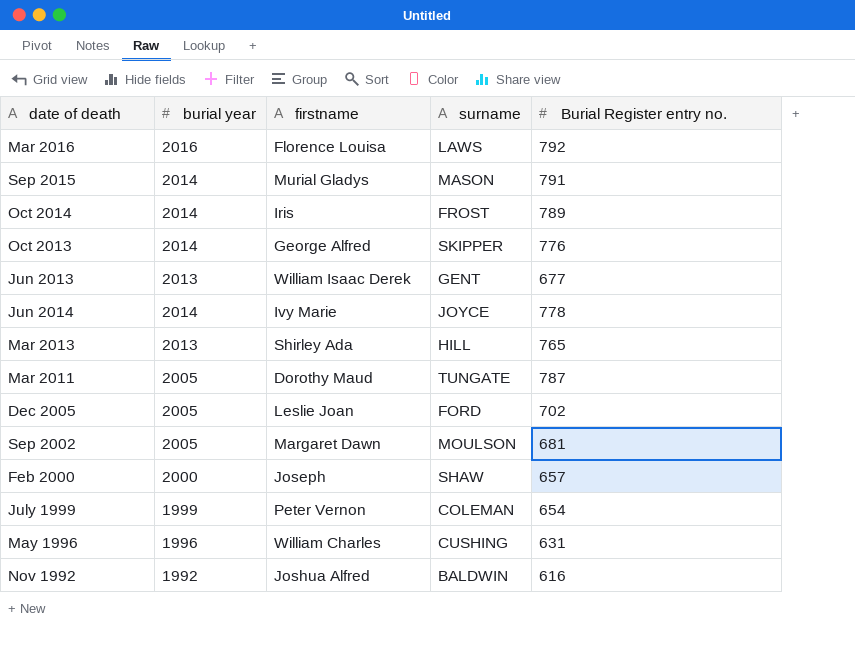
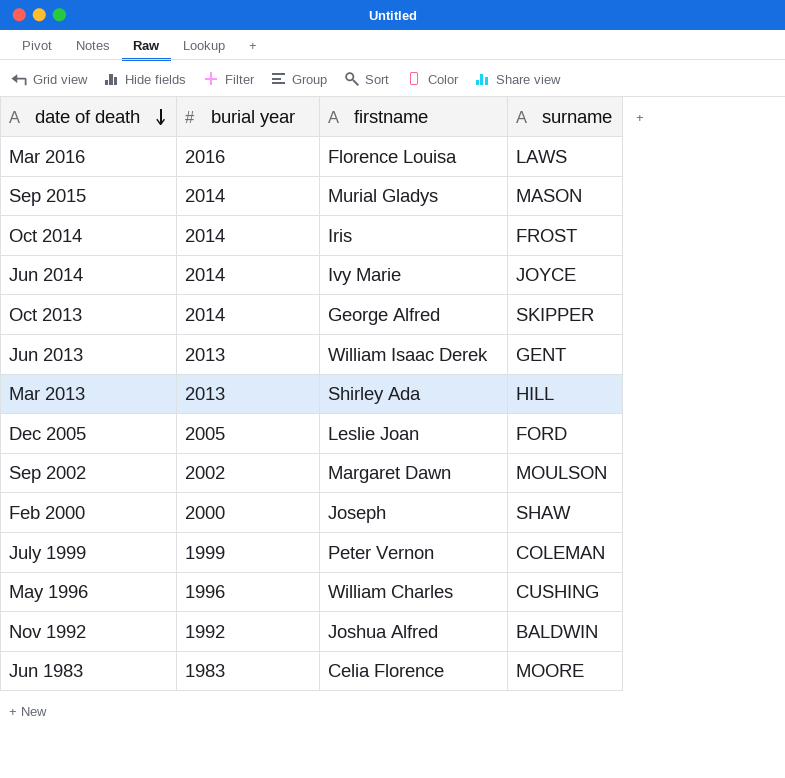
row order: none -> date of death descending
column Burial Register entry no. | position: 5 -> none
row Mar 2011: 2005 | Dorothy Maud | TUNGATE | 787 -> none
Sep 2002 | burial year: 2005 -> 2002
row Jun 1983: none -> 1983 | Celia Florence | MOORE

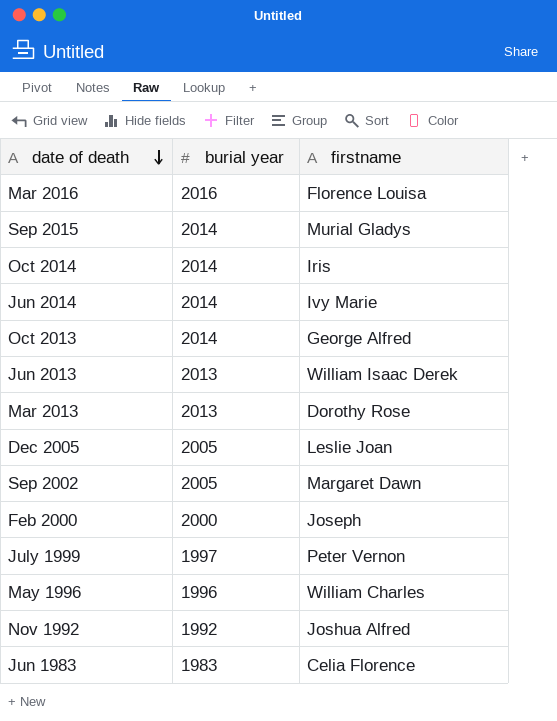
column surname | position: 4 -> none
Mar 2013 | firstname: Shirley Ada -> Dorothy Rose
Sep 2002 | burial year: 2002 -> 2005
July 1999 | burial year: 1999 -> 1997

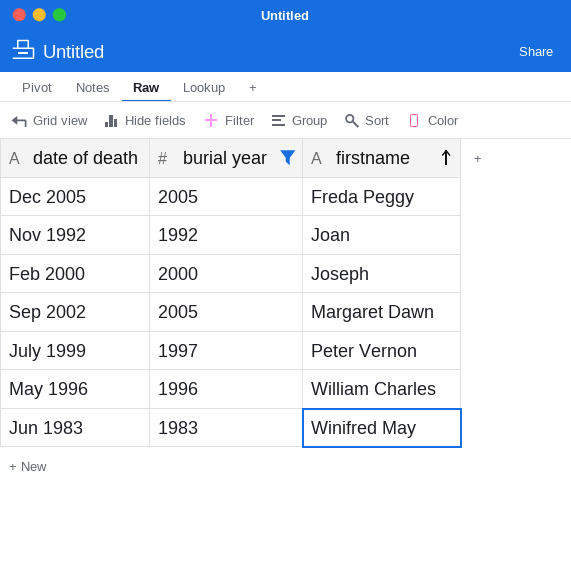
filter: none -> burial year <= 2005
row order: date of death descending -> firstname ascending
Dec 2005 | firstname: Leslie Joan -> Freda Peggy
Nov 1992 | firstname: Joshua Alfred -> Joan
Jun 1983 | firstname: Celia Florence -> Winifred May

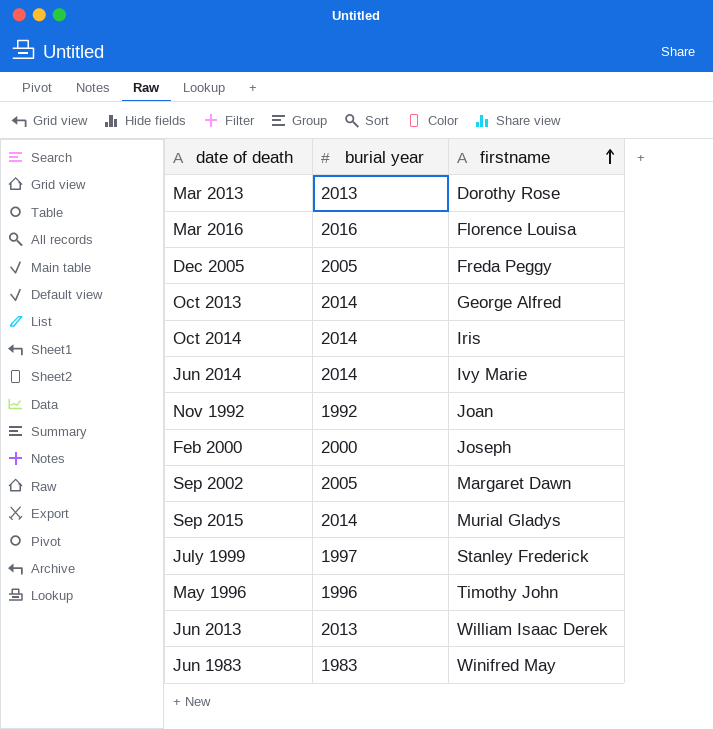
filter: burial year <= 2005 -> none
July 1999 | firstname: Peter Vernon -> Stanley Frederick
May 1996 | firstname: William Charles -> Timothy John

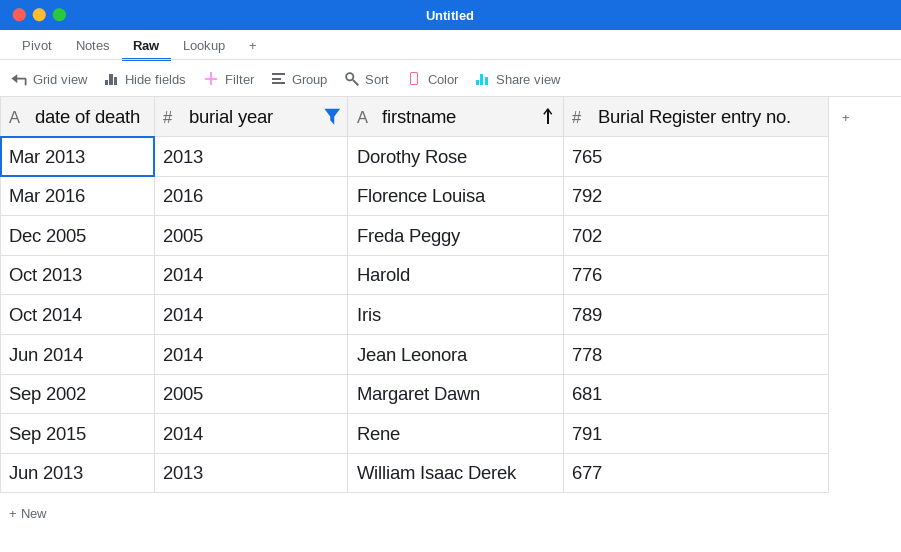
filter: none -> burial year >= 2005
column Burial Register entry no. | position: none -> 4
Oct 2013 | firstname: George Alfred -> Harold
Jun 2014 | firstname: Ivy Marie -> Jean Leonora
Sep 2015 | firstname: Murial Gladys -> Rene

